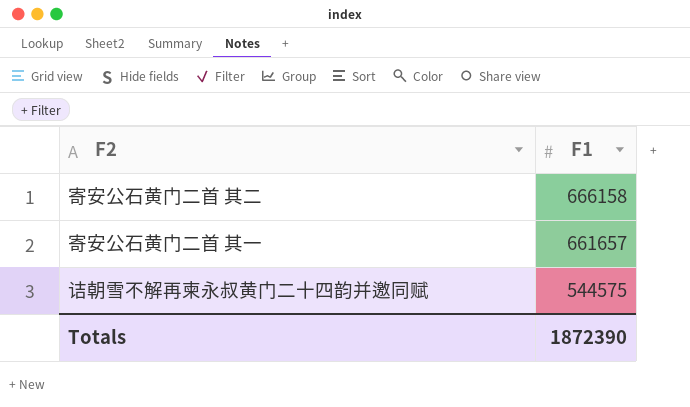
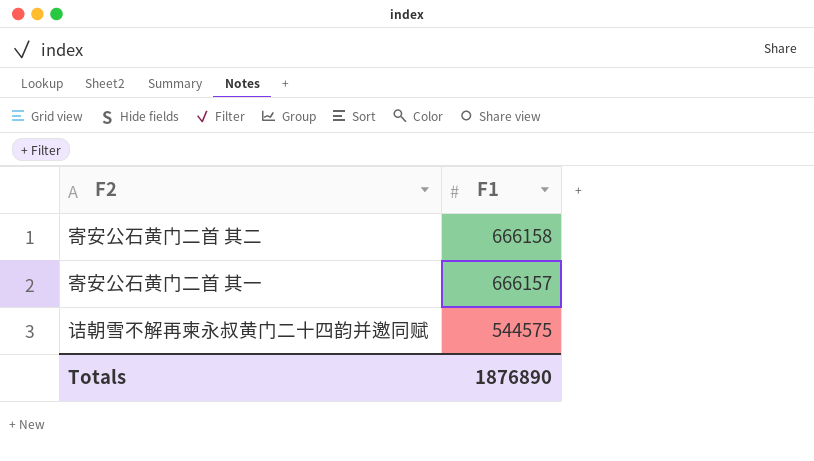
寄安公石黄门二首 其一 | F1: 661657 -> 666157
Totals | F1: 1872390 -> 1876890

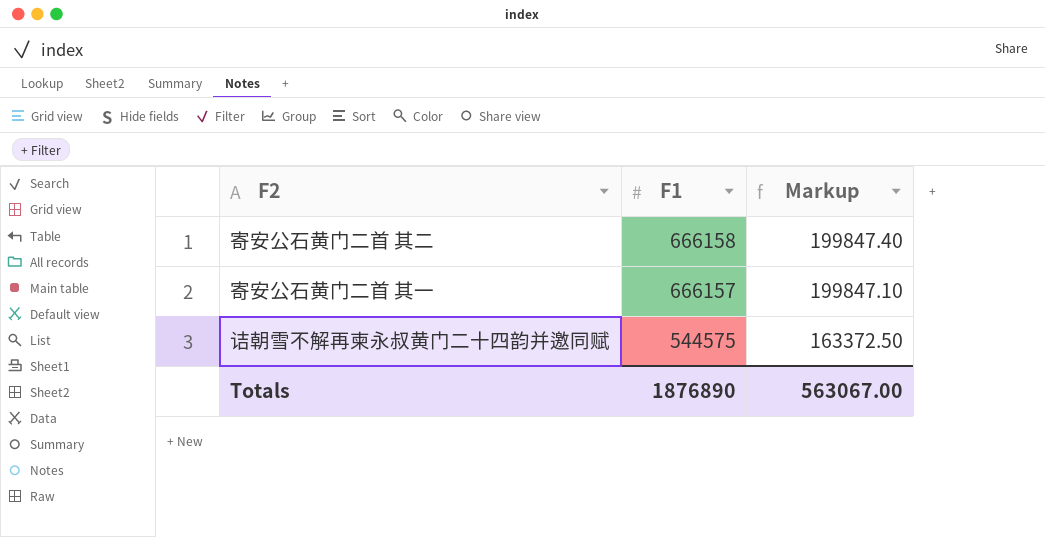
column Markup | formula: none -> [F1] * 0.3

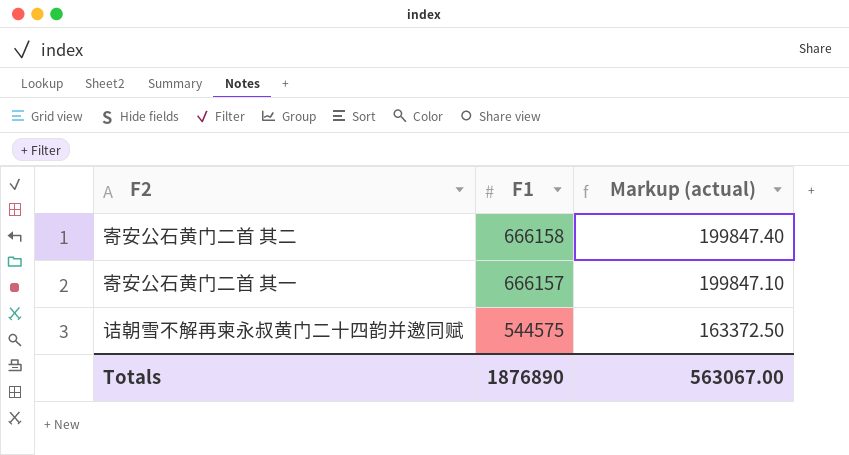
column name: Markup -> Markup (actual)

